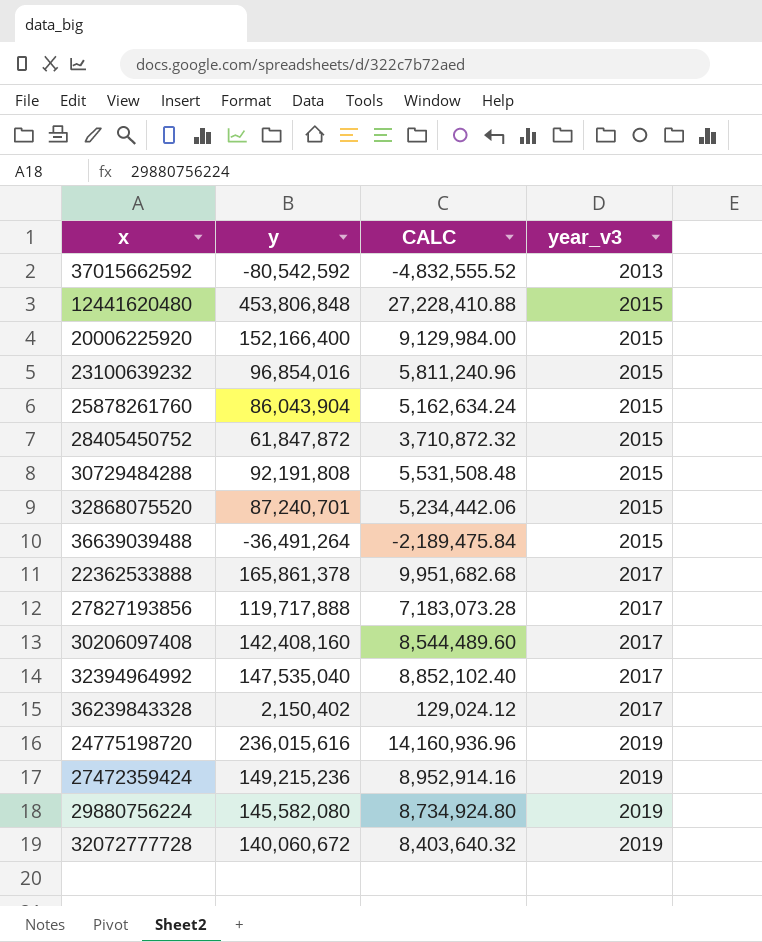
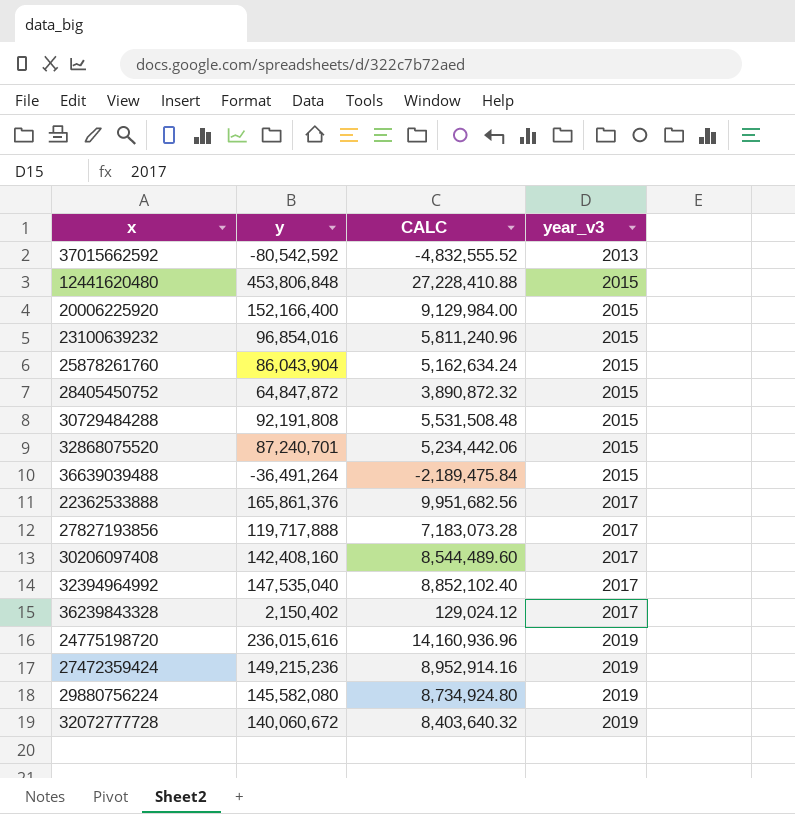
28405450752 | y: 61,847,872 -> 64,847,872
28405450752 | CALC: 3,710,872.32 -> 3,890,872.32
22362533888 | y: 165,861,378 -> 165,861,376
22362533888 | CALC: 9,951,682.68 -> 9,951,682.56

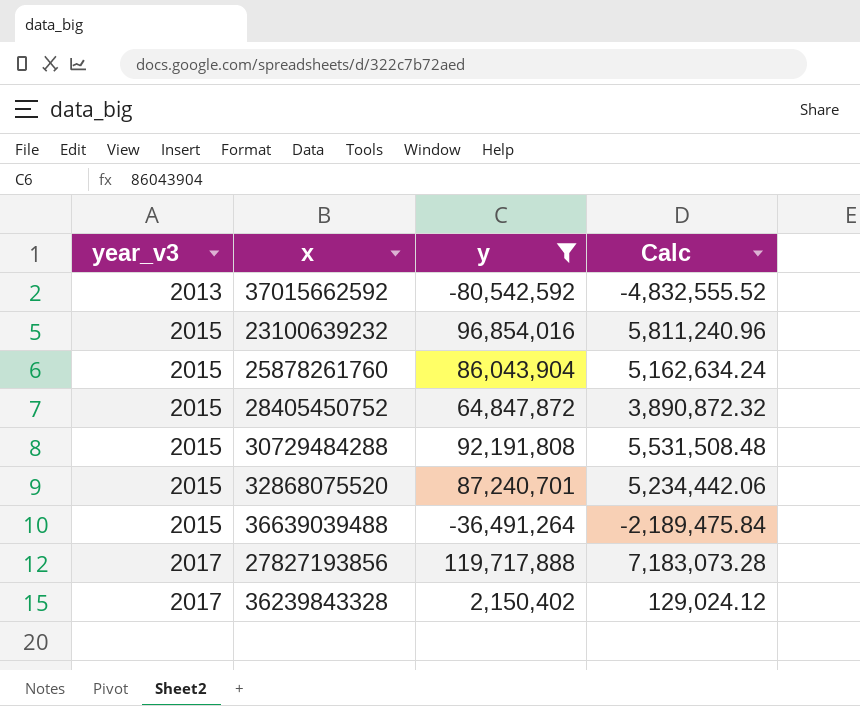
filter: none -> y <= 119,717,888
column year_v3 | position: 4 -> 1
column name: CALC -> Calc

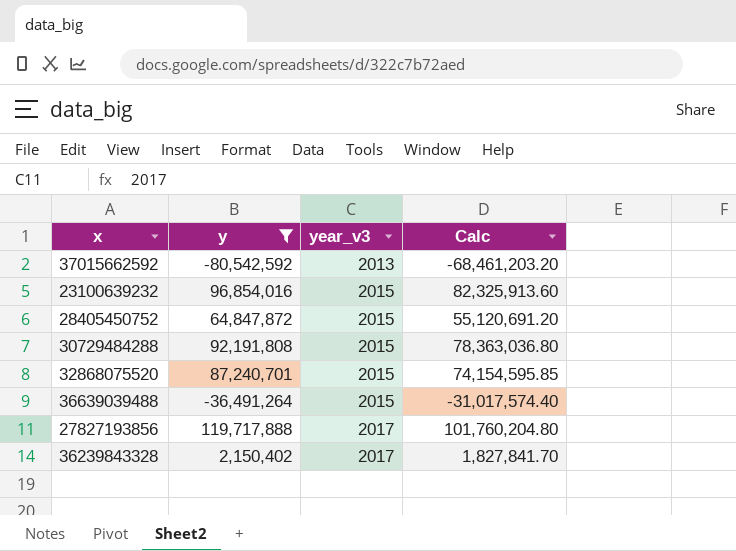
column year_v3 | position: 1 -> 3
column Calc | formula: [y] * 0.06 -> [y] * 0.85
row 25878261760: 2015 | 86,043,904 | 5,162,634.24 -> none

